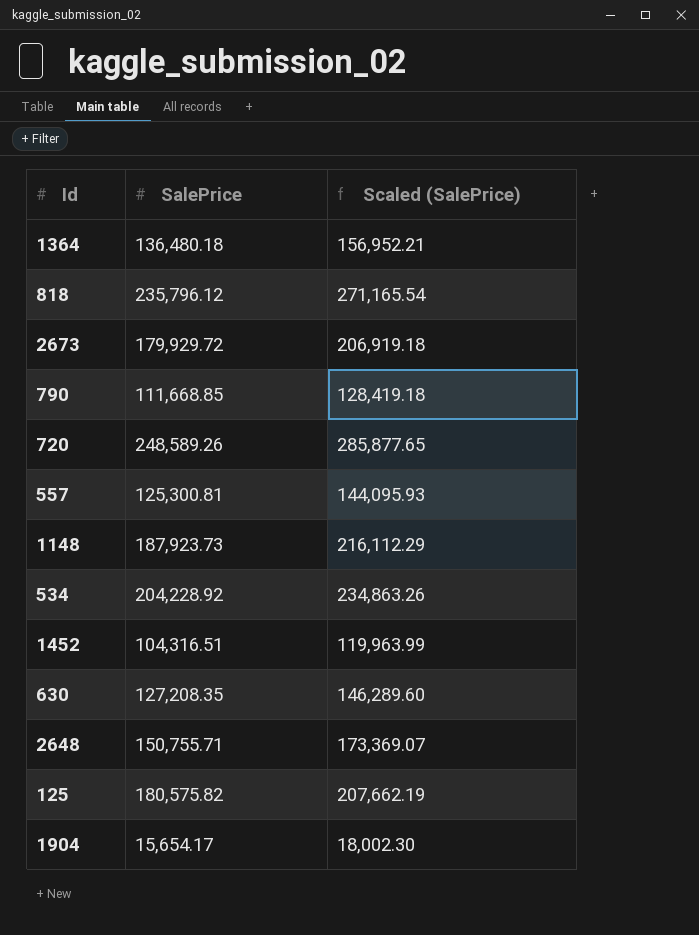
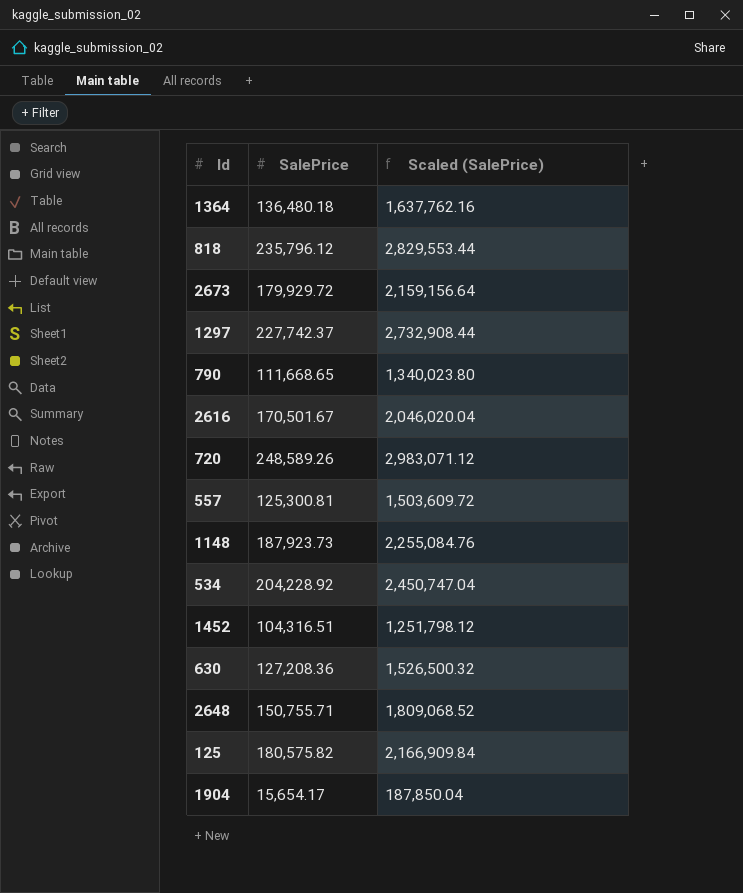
column Scaled (SalePrice) | formula: [SalePrice] * 1.15 -> [SalePrice] * 12
row 1297: none -> 227,742.37 | 2,732,908.44
790 | SalePrice: 111,668.85 -> 111,668.65
row 2616: none -> 170,501.67 | 2,046,020.04
630 | SalePrice: 127,208.35 -> 127,208.36

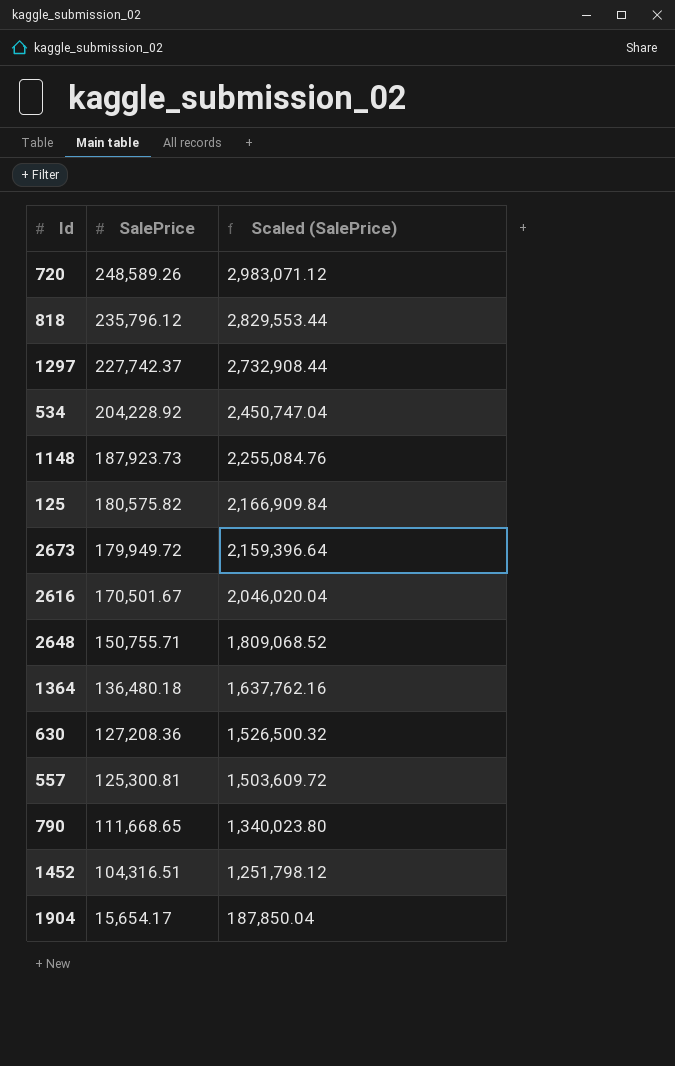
row order: none -> SalePrice descending
2673 | SalePrice: 179,929.72 -> 179,949.72
2673 | Scaled (SalePrice): 2,159,156.64 -> 2,159,396.64

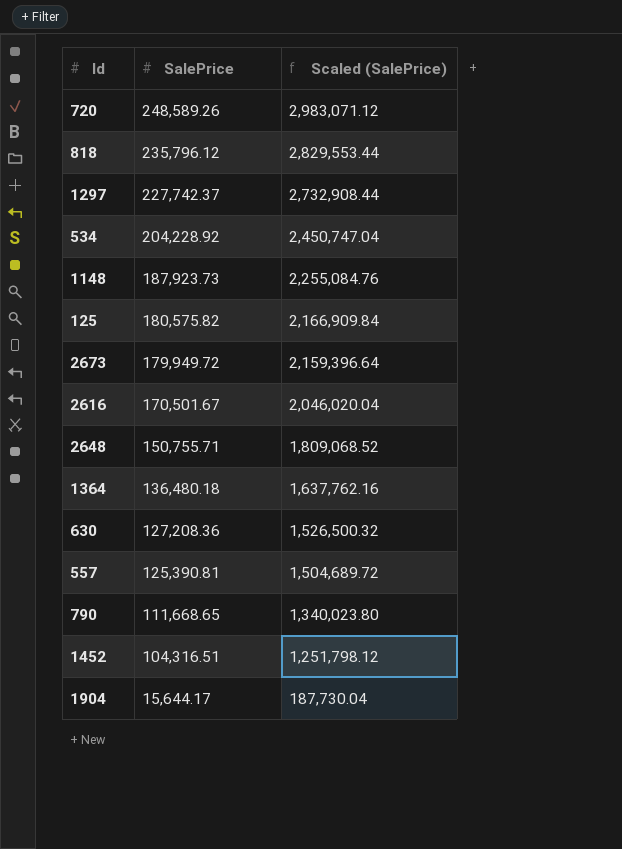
557 | SalePrice: 125,300.81 -> 125,390.81
557 | Scaled (SalePrice): 1,503,609.72 -> 1,504,689.72
1904 | SalePrice: 15,654.17 -> 15,644.17
1904 | Scaled (SalePrice): 187,850.04 -> 187,730.04

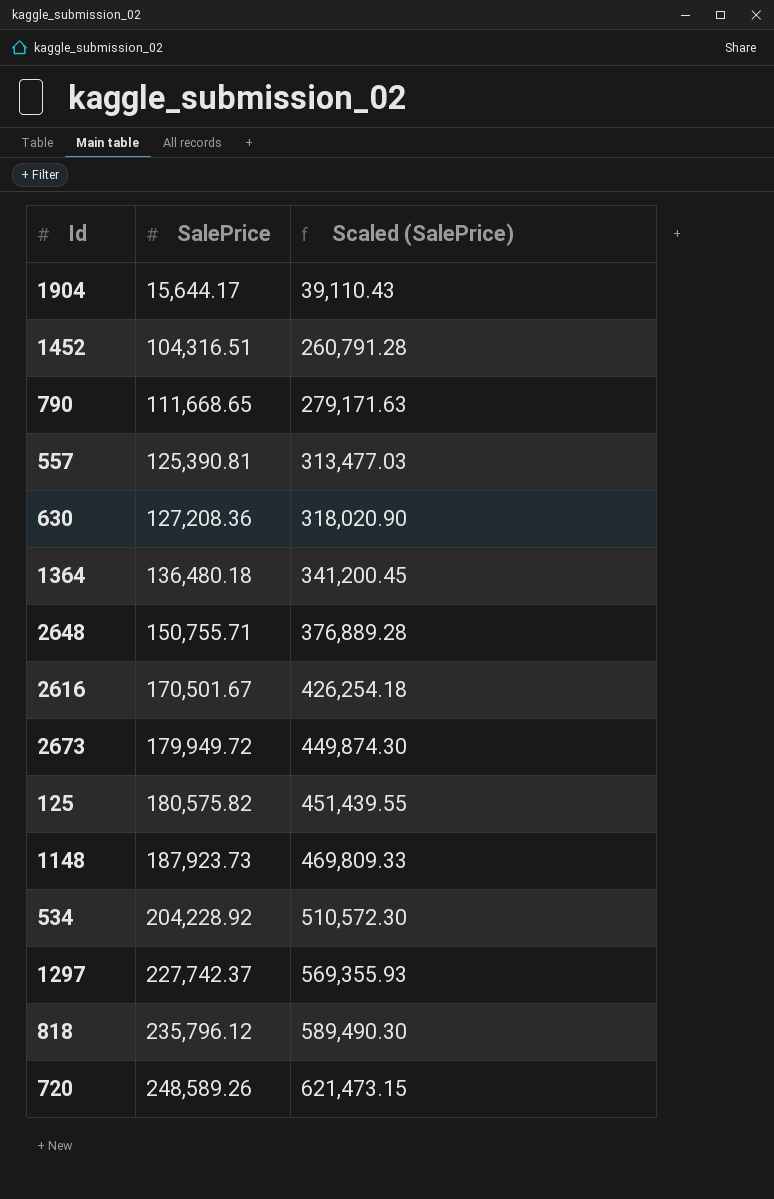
row order: SalePrice descending -> SalePrice ascending
column Scaled (SalePrice) | formula: [SalePrice] * 12 -> [SalePrice] * 2.5

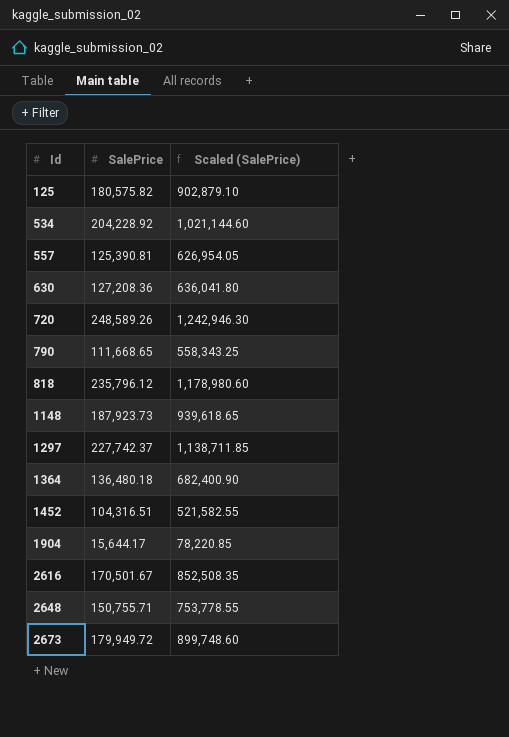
row order: SalePrice ascending -> Id ascending
column Scaled (SalePrice) | formula: [SalePrice] * 2.5 -> [SalePrice] * 5

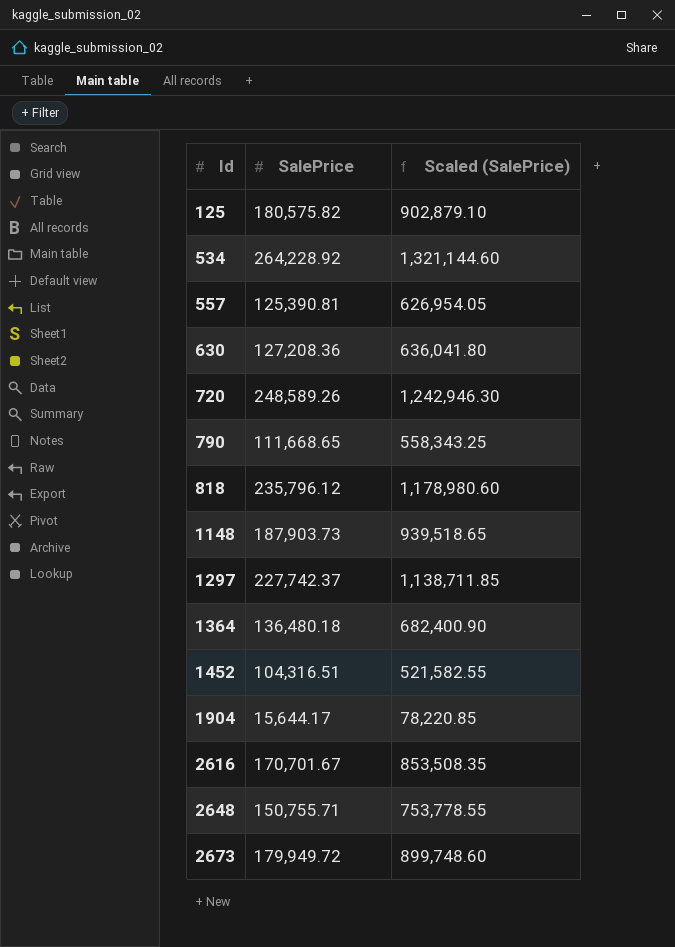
534 | SalePrice: 204,228.92 -> 264,228.92
534 | Scaled (SalePrice): 1,021,144.60 -> 1,321,144.60
1148 | SalePrice: 187,923.73 -> 187,903.73
1148 | Scaled (SalePrice): 939,618.65 -> 939,518.65
2616 | SalePrice: 170,501.67 -> 170,701.67
2616 | Scaled (SalePrice): 852,508.35 -> 853,508.35

